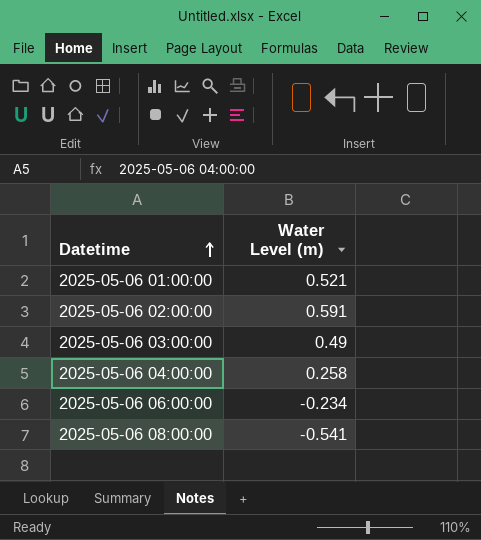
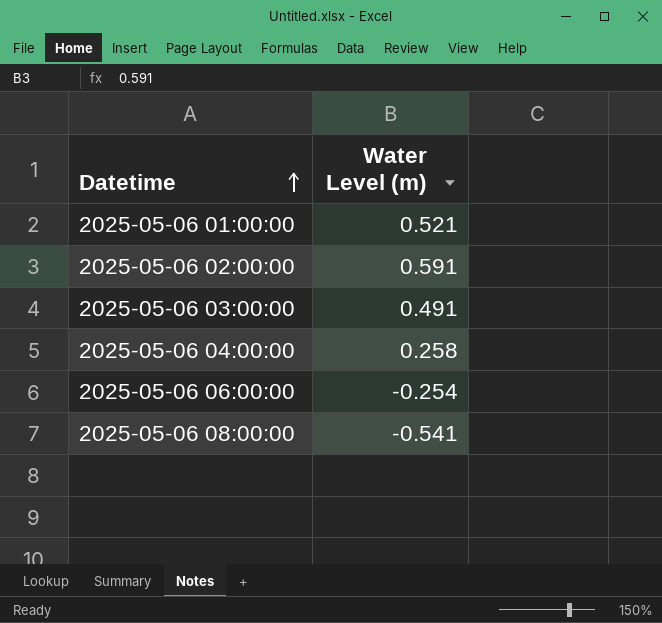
2025-05-06 03:00:00 | Water Level (m): 0.49 -> 0.491
2025-05-06 06:00:00 | Water Level (m): -0.234 -> -0.254

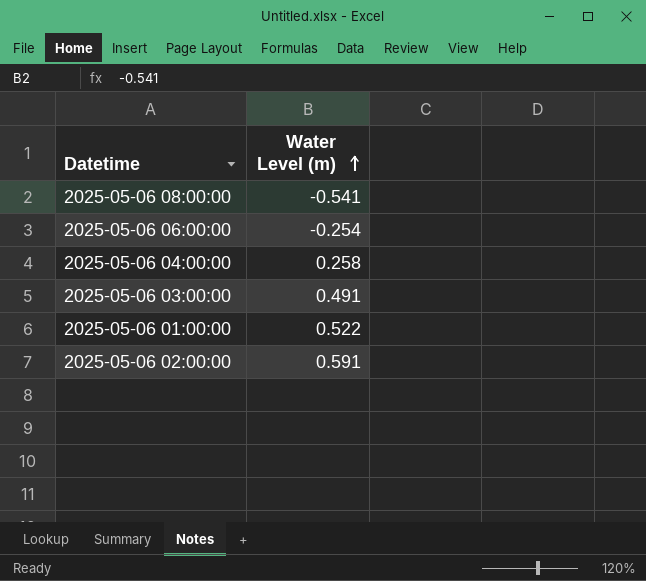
row order: Datetime ascending -> Water Level (m) ascending
2025-05-06 01:00:00 | Water Level (m): 0.521 -> 0.522

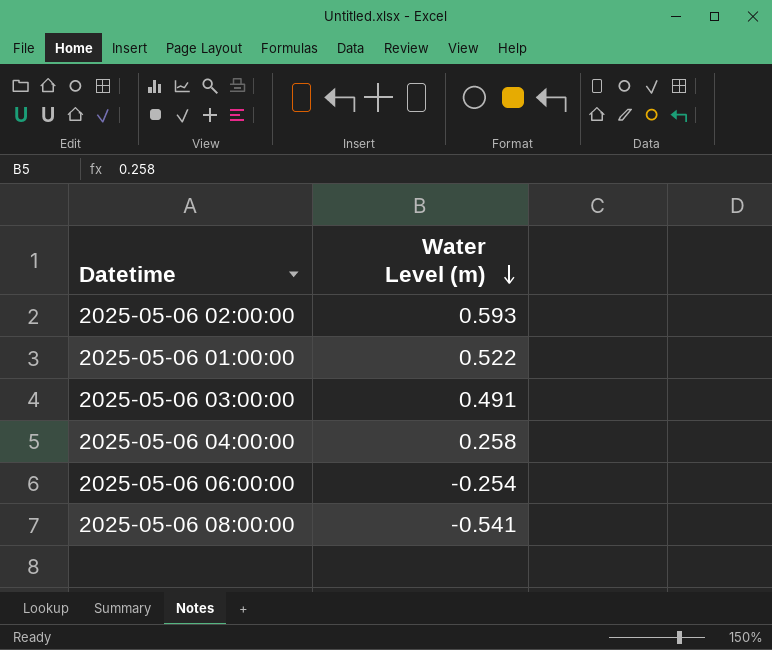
row order: Water Level (m) ascending -> Water Level (m) descending
2025-05-06 02:00:00 | Water Level (m): 0.591 -> 0.593

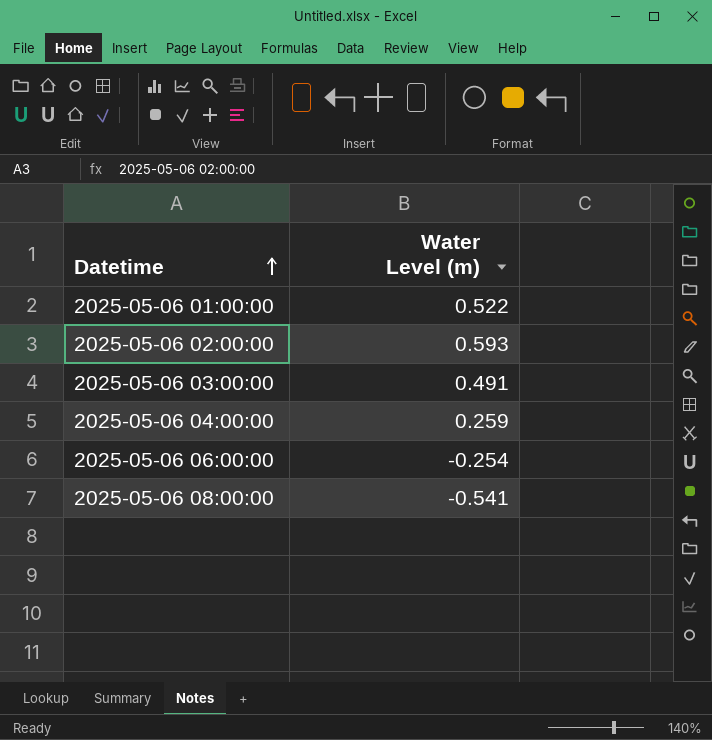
row order: Water Level (m) descending -> Datetime ascending
2025-05-06 04:00:00 | Water Level (m): 0.258 -> 0.259

